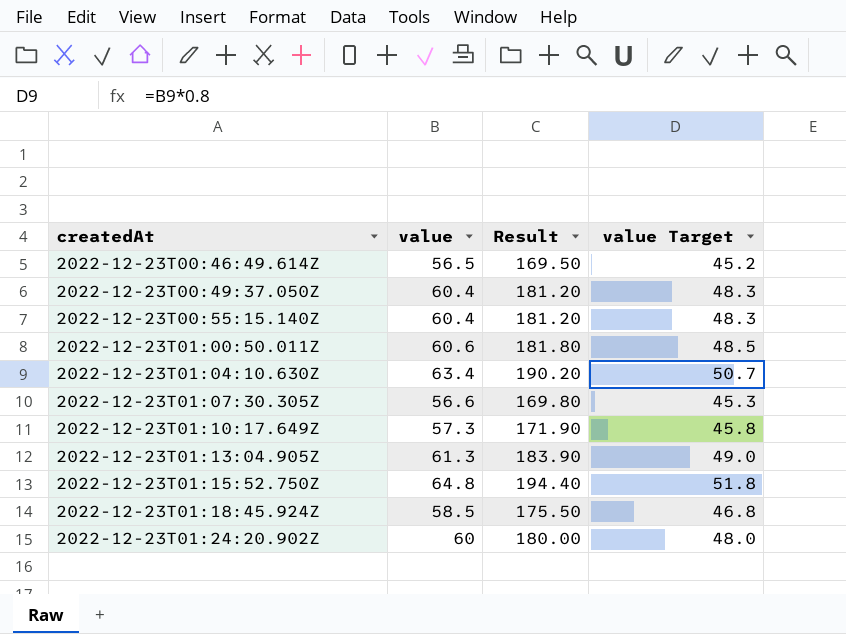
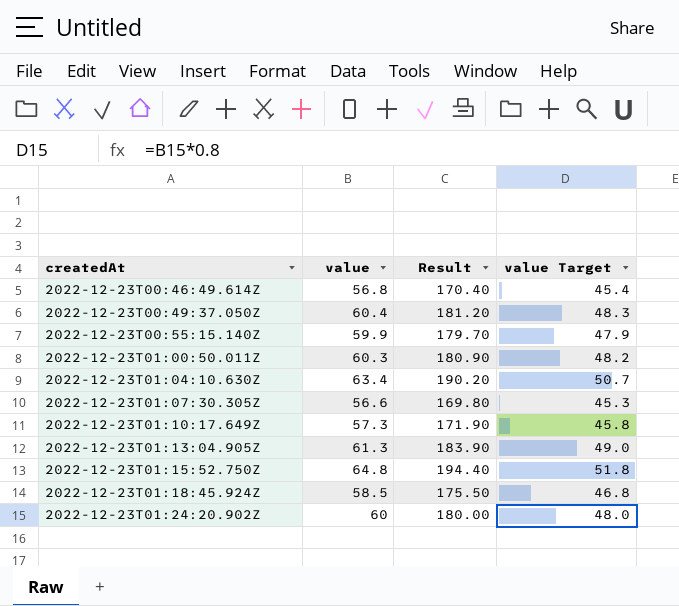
2022-12-23T00:46:49.614Z | value: 56.5 -> 56.8
2022-12-23T00:46:49.614Z | Result: 169.50 -> 170.40
2022-12-23T00:46:49.614Z | value Target: 45.2 -> 45.4
2022-12-23T00:55:15.140Z | value: 60.4 -> 59.9
2022-12-23T00:55:15.140Z | Result: 181.20 -> 179.70
2022-12-23T00:55:15.140Z | value Target: 48.3 -> 47.9
2022-12-23T01:00:50.011Z | value: 60.6 -> 60.3
2022-12-23T01:00:50.011Z | Result: 181.80 -> 180.90
2022-12-23T01:00:50.011Z | value Target: 48.5 -> 48.2

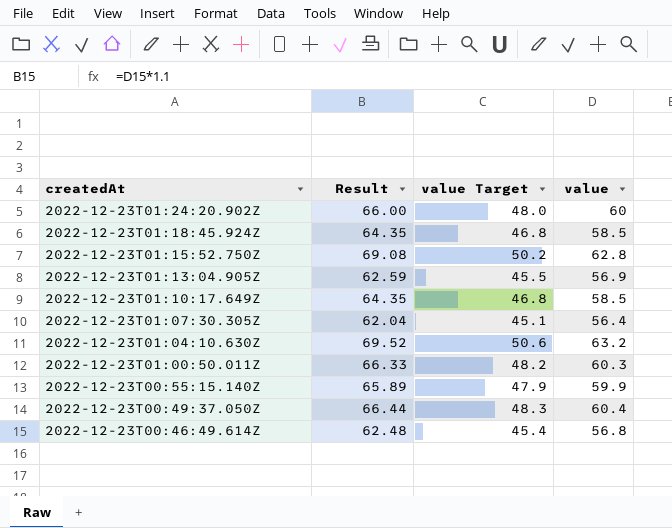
row order: createdAt ascending -> createdAt descending
column Result | formula: [value] * 3 -> [value] * 1.1
column value | position: 2 -> 4
2022-12-23T01:15:52.750Z | value Target: 51.8 -> 50.2
2022-12-23T01:15:52.750Z | value: 64.8 -> 62.8
2022-12-23T01:13:04.905Z | value Target: 49.0 -> 45.5
2022-12-23T01:13:04.905Z | value: 61.3 -> 56.9
2022-12-23T01:10:17.649Z | value Target: 45.8 -> 46.8
2022-12-23T01:10:17.649Z | value: 57.3 -> 58.5
2022-12-23T01:07:30.305Z | value Target: 45.3 -> 45.1
2022-12-23T01:07:30.305Z | value: 56.6 -> 56.4
2022-12-23T01:04:10.630Z | value Target: 50.7 -> 50.6
2022-12-23T01:04:10.630Z | value: 63.4 -> 63.2

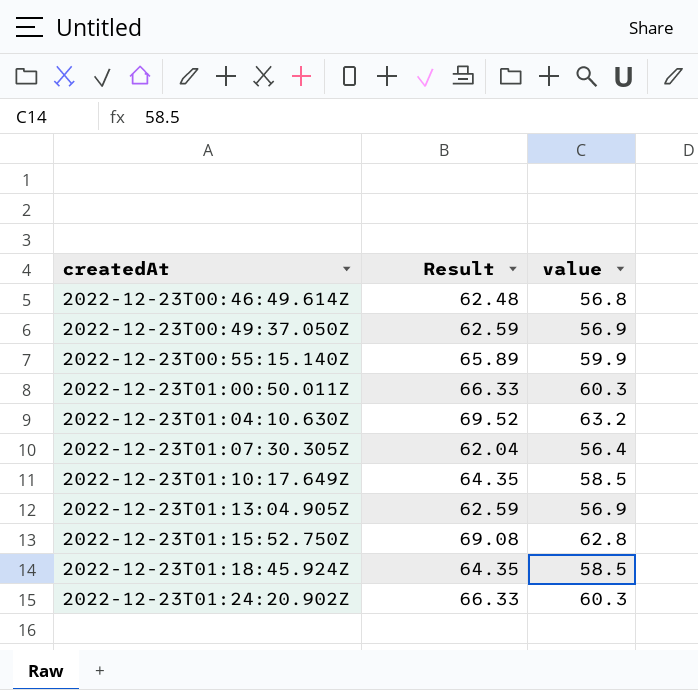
row order: createdAt descending -> createdAt ascending
column value Target | formula: [value] * 0.8 -> none
2022-12-23T00:49:37.050Z | Result: 66.44 -> 62.59
2022-12-23T00:49:37.050Z | value: 60.4 -> 56.9
2022-12-23T01:24:20.902Z | Result: 66.00 -> 66.33
2022-12-23T01:24:20.902Z | value: 60 -> 60.3

